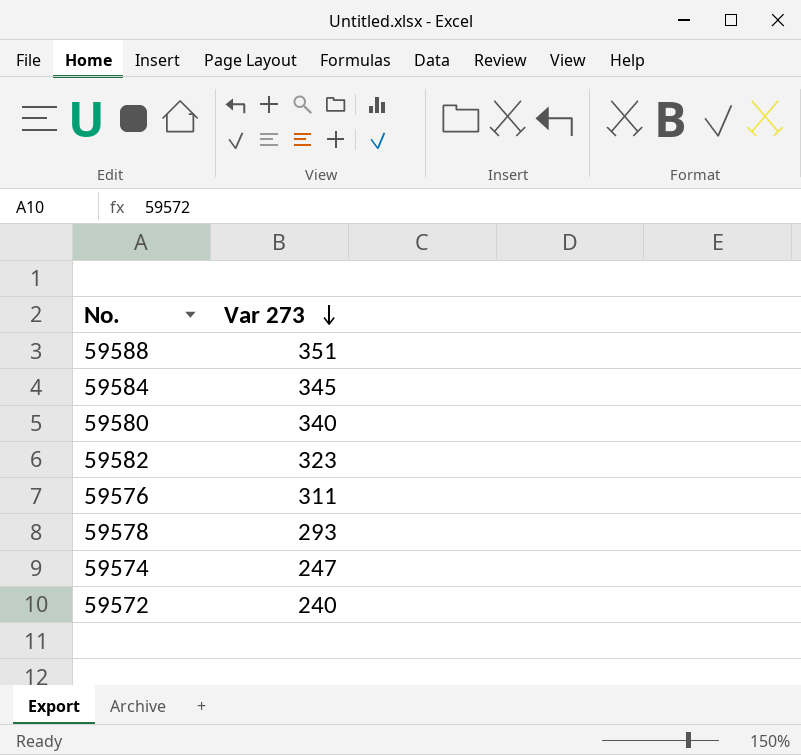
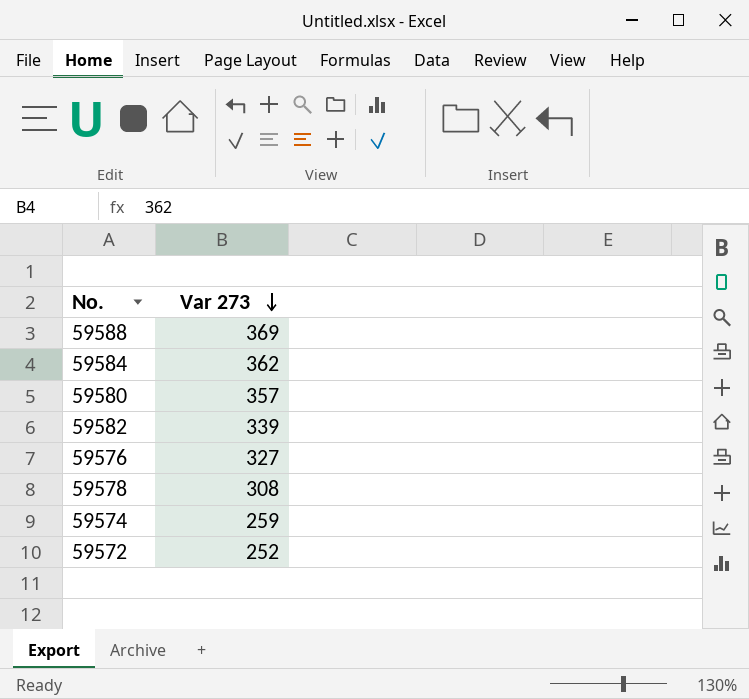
59588 | Var 273: 351 -> 369
59584 | Var 273: 345 -> 362
59580 | Var 273: 340 -> 357
59582 | Var 273: 323 -> 339
59576 | Var 273: 311 -> 327
59578 | Var 273: 293 -> 308
59574 | Var 273: 247 -> 259
59572 | Var 273: 240 -> 252

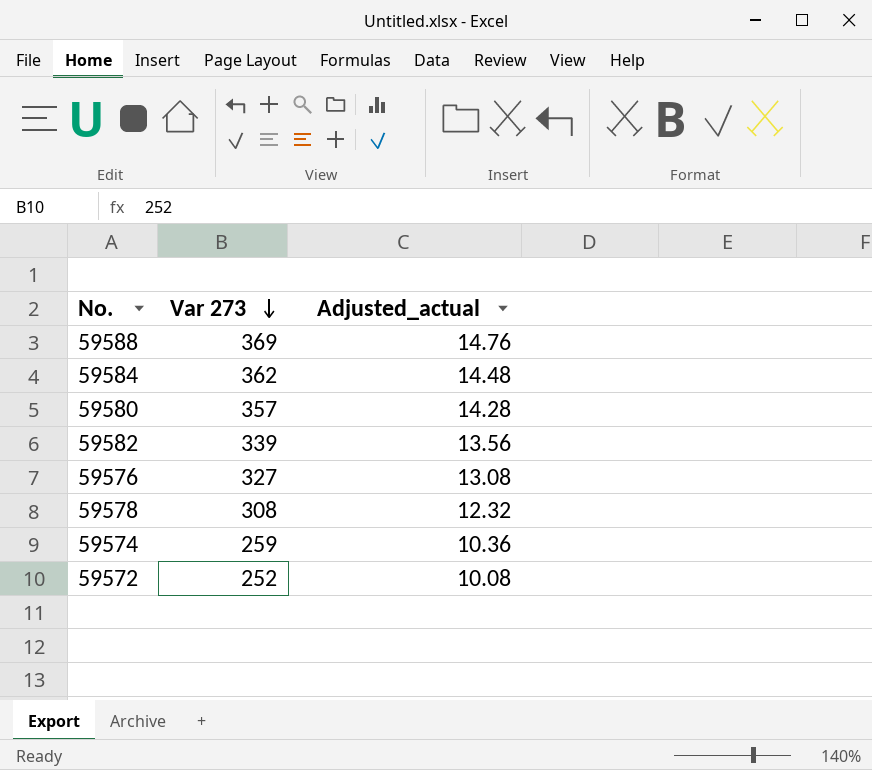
column Adjusted_actual | formula: none -> [Var 273] * 0.04

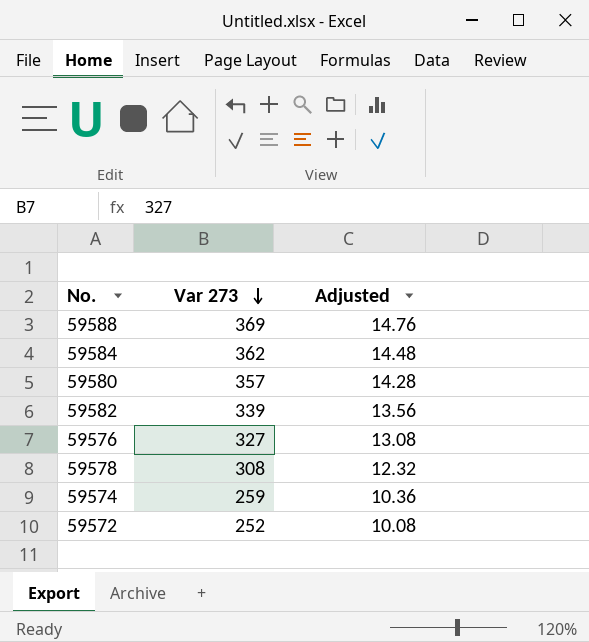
column name: Adjusted_actual -> Adjusted

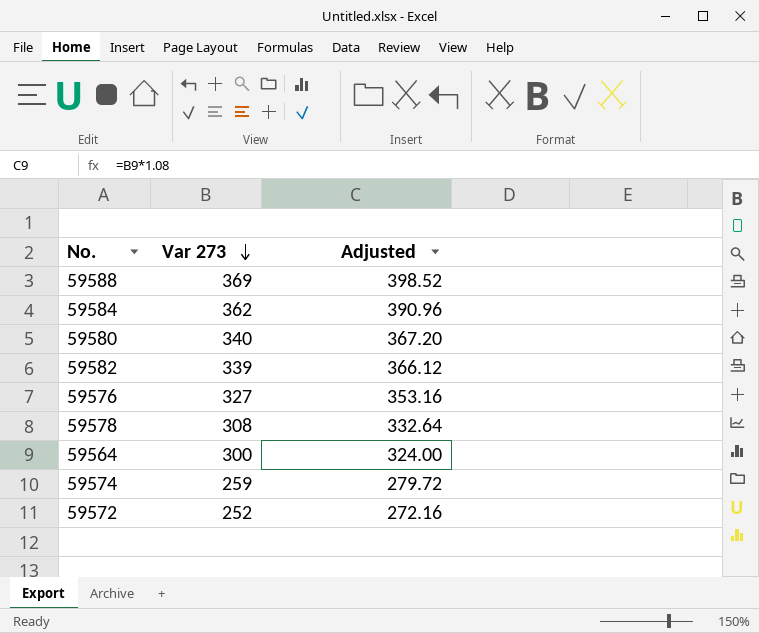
column Adjusted | formula: [Var 273] * 0.04 -> [Var 273] * 1.08
59580 | Var 273: 357 -> 340
row 59564: none -> 300 | 324.00

